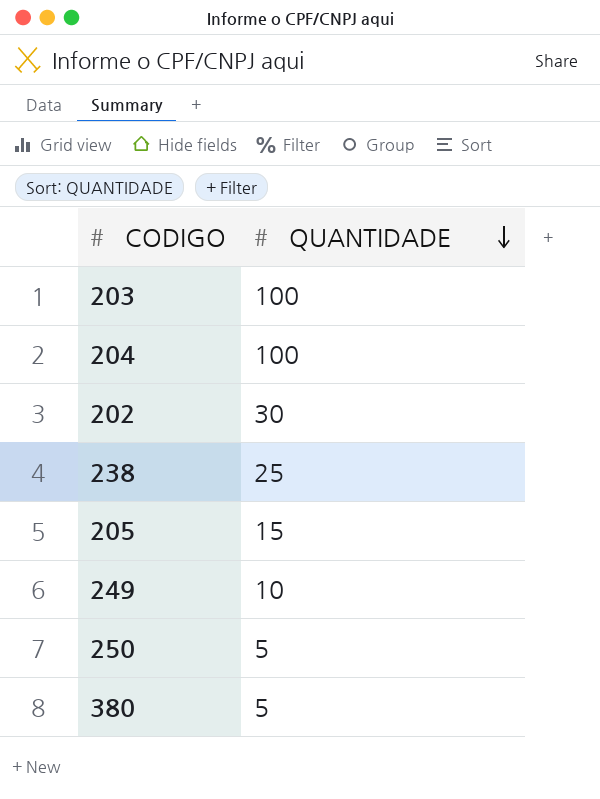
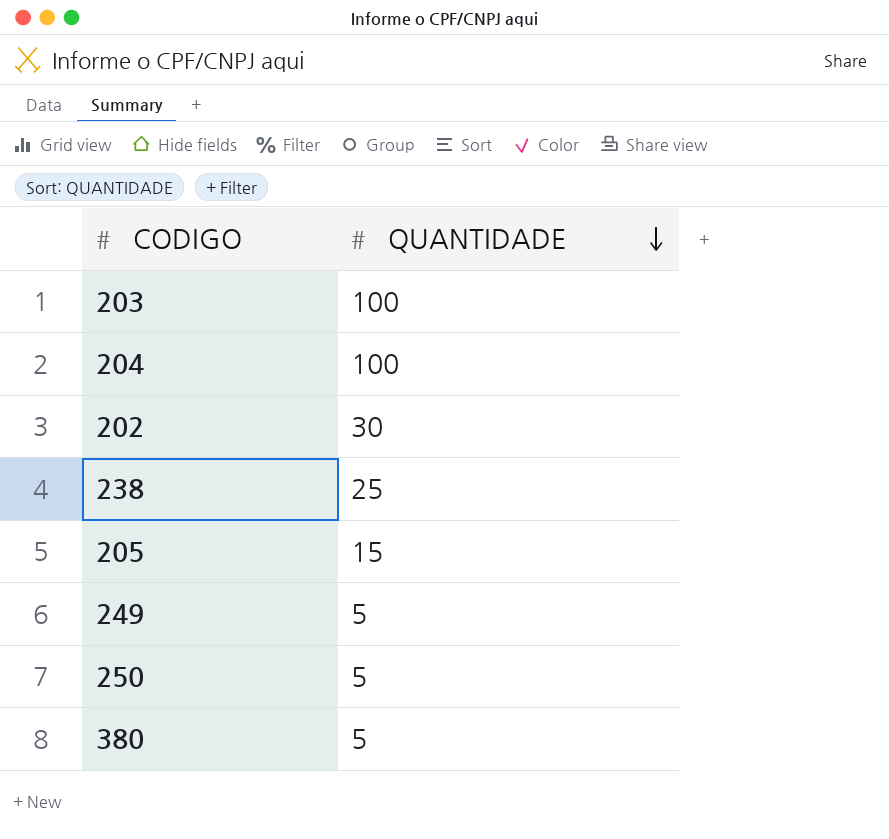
249 | QUANTIDADE: 10 -> 5

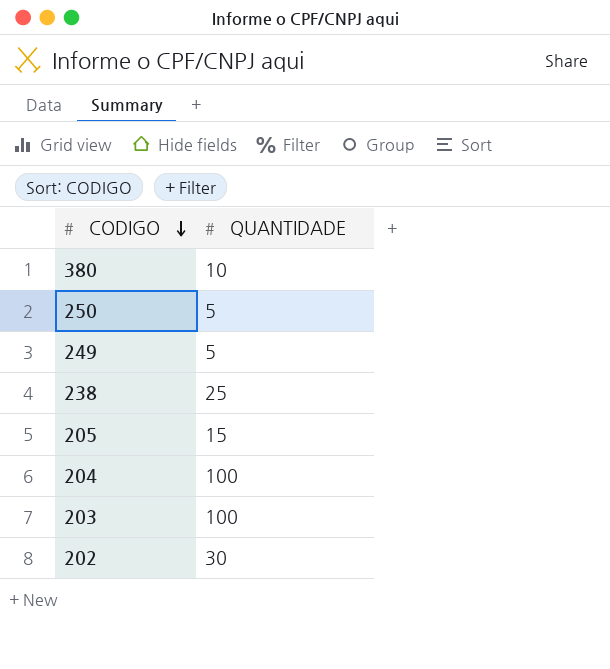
row order: QUANTIDADE descending -> CODIGO descending
380 | QUANTIDADE: 5 -> 10

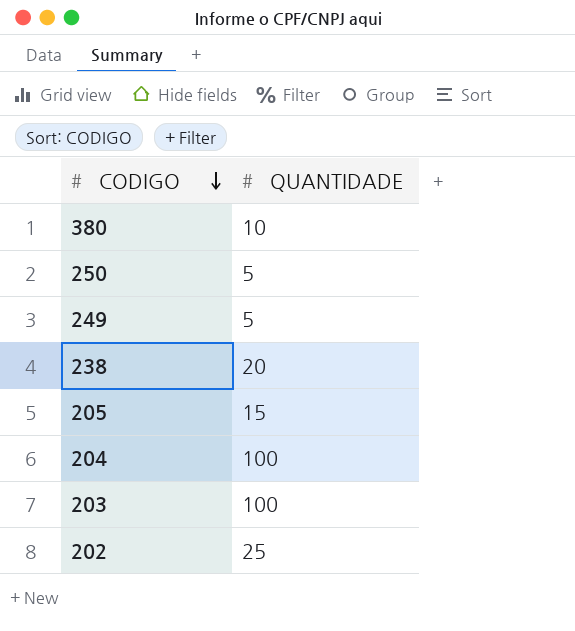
238 | QUANTIDADE: 25 -> 20
202 | QUANTIDADE: 30 -> 25

